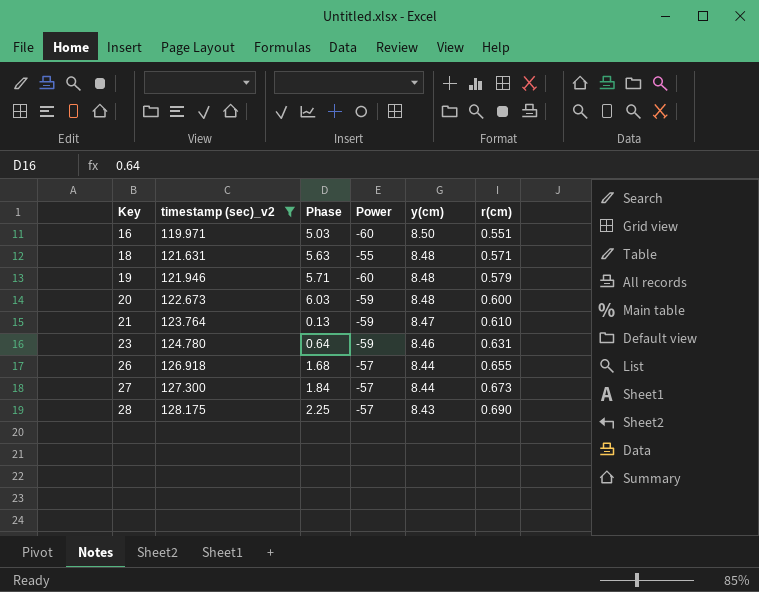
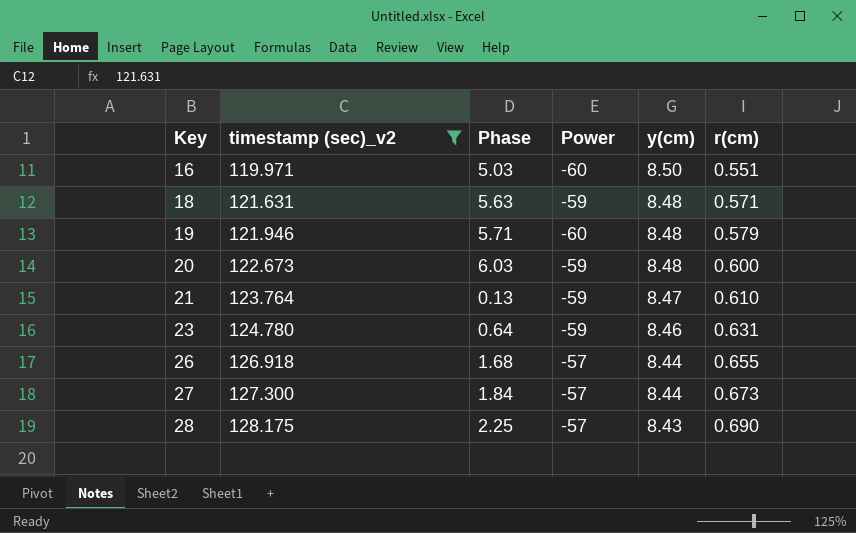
18 | Power: -55 -> -59

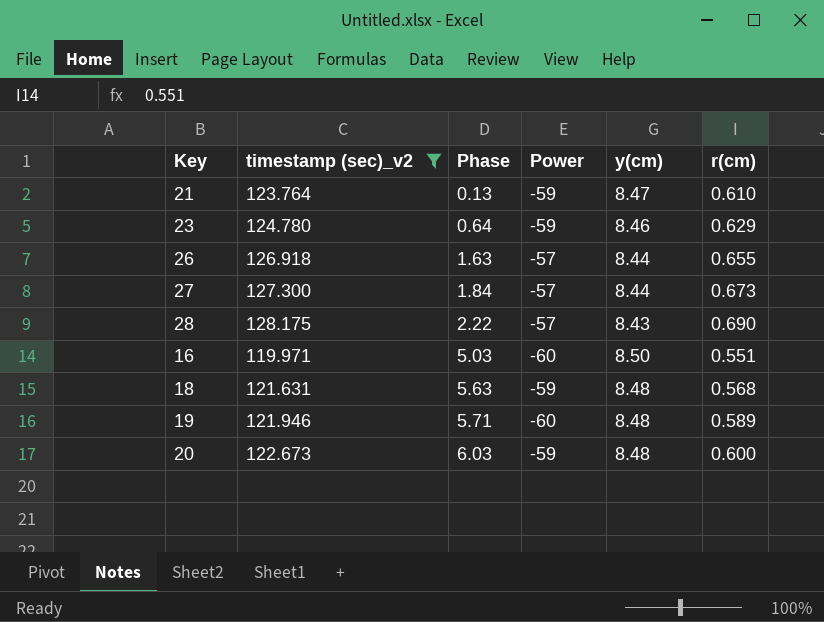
row order: Key ascending -> Phase ascending
23 | r(cm): 0.631 -> 0.629
26 | Phase: 1.68 -> 1.63
28 | Phase: 2.25 -> 2.22
18 | r(cm): 0.571 -> 0.568
19 | r(cm): 0.579 -> 0.589

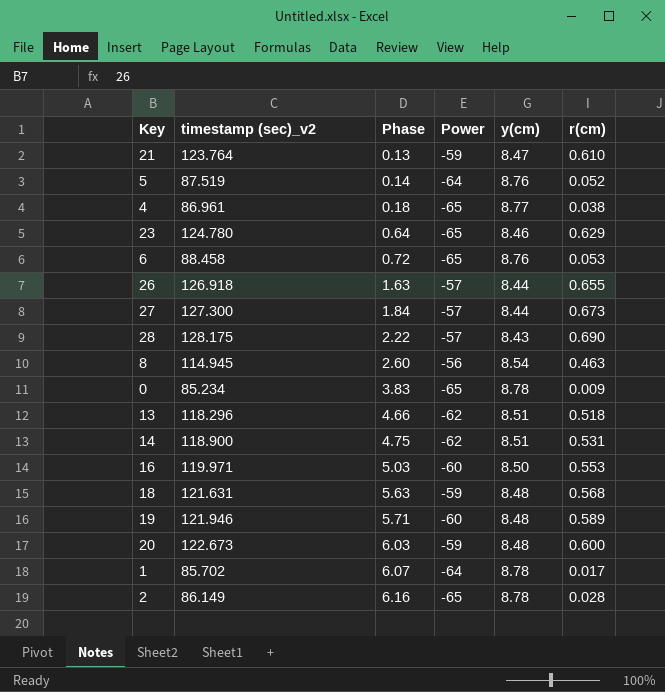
filter: timestamp (sec)_v2 >= 119.971 -> none
23 | Power: -59 -> -65
16 | r(cm): 0.551 -> 0.553

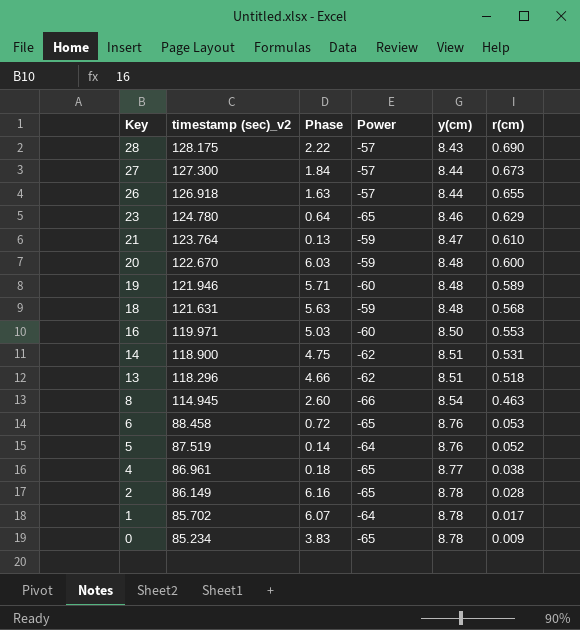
row order: Phase ascending -> Key descending
20 | timestamp (sec)_v2: 122.673 -> 122.670
8 | Power: -56 -> -66

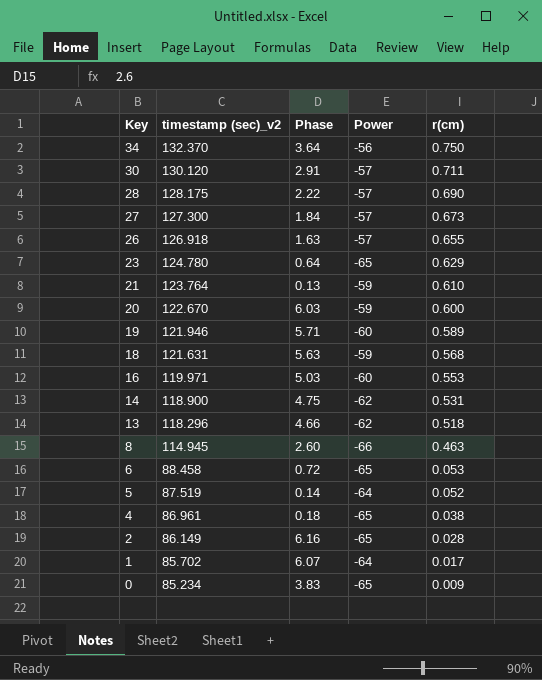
column y(cm) | position: 5 -> none
row 34: none -> 132.370 | 3.64 | -56 | 0.750
row 30: none -> 130.120 | 2.91 | -57 | 0.711

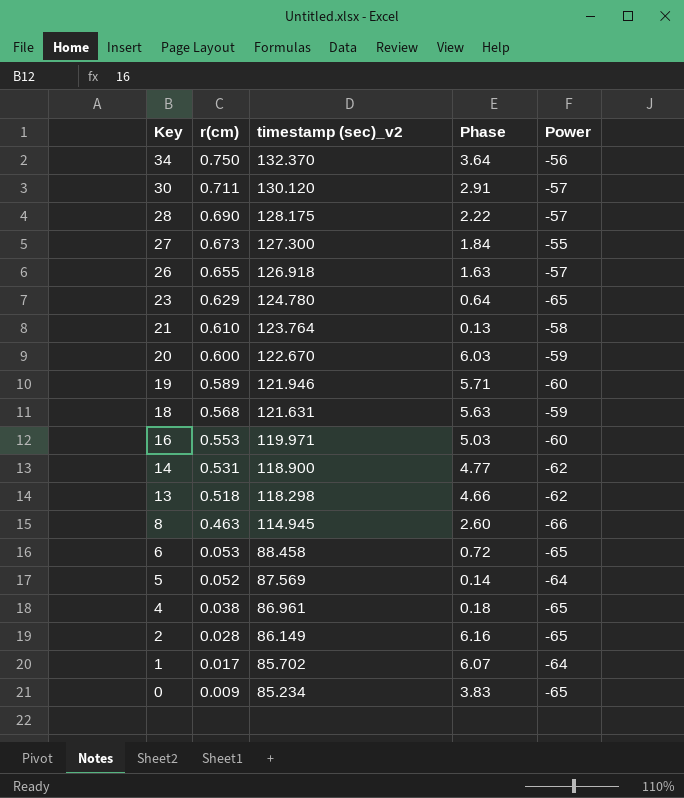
column r(cm) | position: 5 -> 2
27 | Power: -57 -> -55
21 | Power: -59 -> -58
14 | Phase: 4.75 -> 4.77
13 | timestamp (sec)_v2: 118.296 -> 118.298
5 | timestamp (sec)_v2: 87.519 -> 87.569

